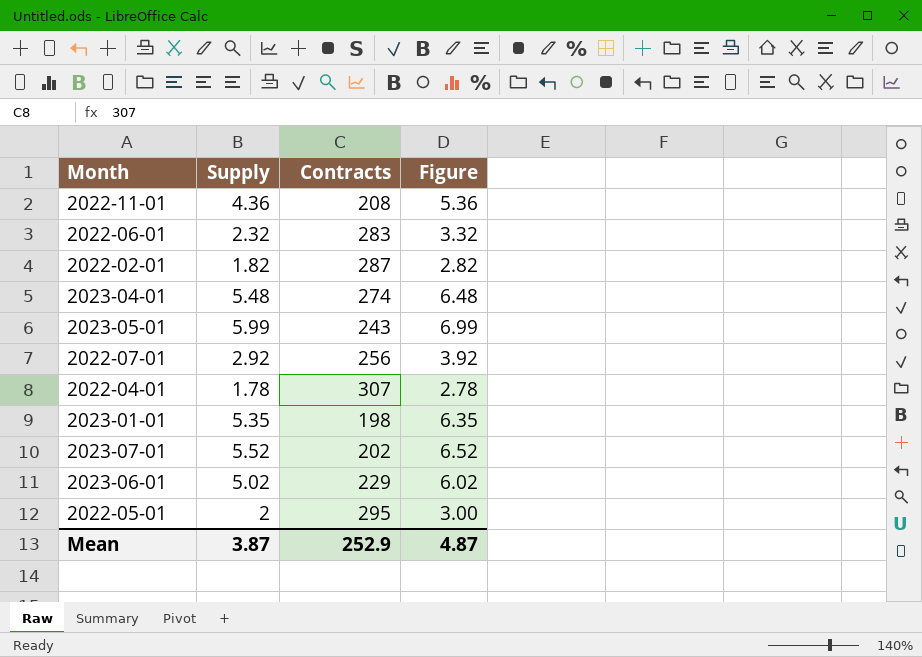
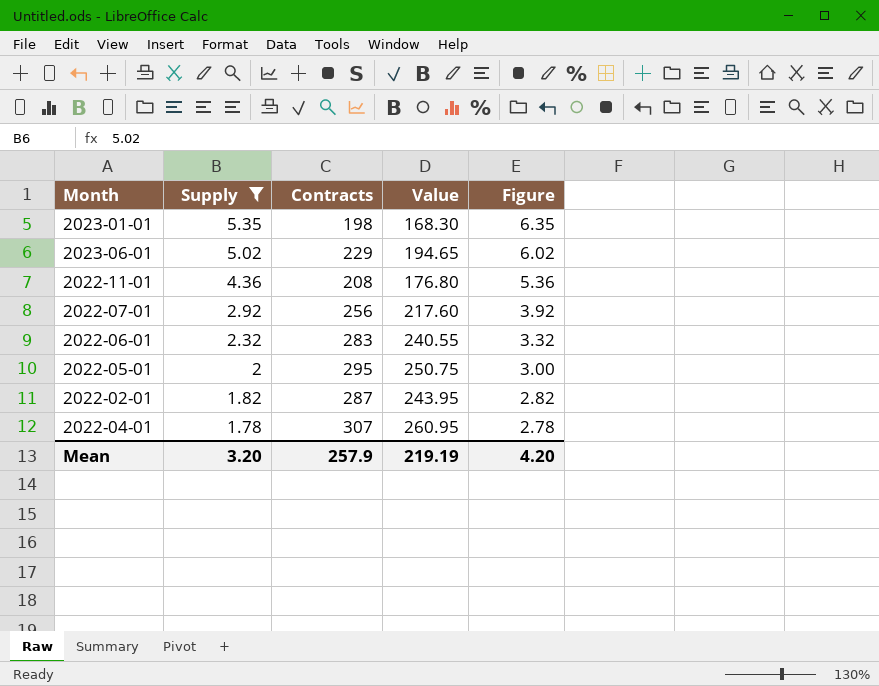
filter: none -> Supply <= 5.35
row order: none -> Supply descending
column Value | formula: none -> [Contracts] * 0.85
Mean | Supply: 3.87 -> 3.20
Mean | Contracts: 252.9 -> 257.9
Mean | Figure: 4.87 -> 4.20

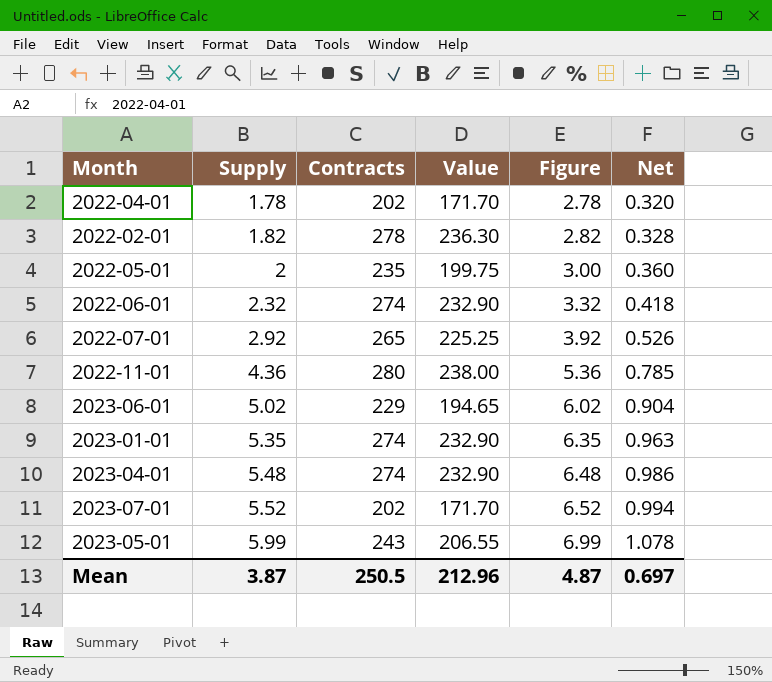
filter: Supply <= 5.35 -> none
row order: Supply descending -> Supply ascending
column Net | formula: none -> [Supply] * 0.18
2022-04-01 | Contracts: 307 -> 202
2022-04-01 | Value: 260.95 -> 171.70
2022-02-01 | Contracts: 287 -> 278
2022-02-01 | Value: 243.95 -> 236.30
2022-05-01 | Contracts: 295 -> 235
2022-05-01 | Value: 250.75 -> 199.75
2022-06-01 | Contracts: 283 -> 274
2022-06-01 | Value: 240.55 -> 232.90
2022-07-01 | Contracts: 256 -> 265
2022-07-01 | Value: 217.60 -> 225.25
2022-11-01 | Contracts: 208 -> 280
2022-11-01 | Value: 176.80 -> 238.00
2023-01-01 | Contracts: 198 -> 274
2023-01-01 | Value: 168.30 -> 232.90
Mean | Supply: 3.20 -> 3.87
Mean | Contracts: 257.9 -> 250.5
Mean | Value: 219.19 -> 212.96
Mean | Figure: 4.20 -> 4.87

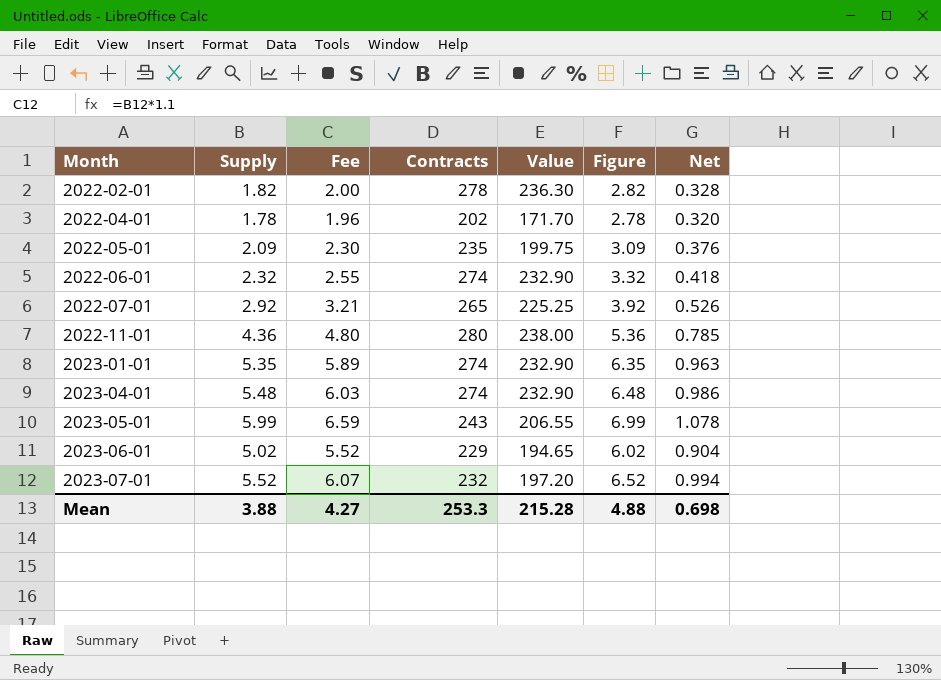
row order: Supply ascending -> Month ascending
column Fee | formula: none -> [Supply] * 1.1
2022-05-01 | Supply: 2 -> 2.09
2022-05-01 | Figure: 3.00 -> 3.09
2022-05-01 | Net: 0.360 -> 0.376
2023-07-01 | Contracts: 202 -> 232
2023-07-01 | Value: 171.70 -> 197.20
Mean | Supply: 3.87 -> 3.88
Mean | Contracts: 250.5 -> 253.3
Mean | Value: 212.96 -> 215.28
Mean | Figure: 4.87 -> 4.88
Mean | Net: 0.697 -> 0.698

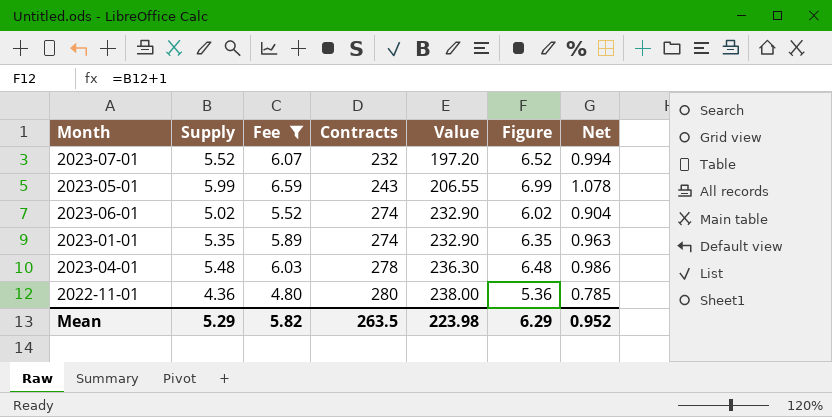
filter: none -> Fee >= 4.80
row order: Month ascending -> Contracts ascending
2023-06-01 | Contracts: 229 -> 274
2023-06-01 | Value: 194.65 -> 232.90
2023-04-01 | Contracts: 274 -> 278
2023-04-01 | Value: 232.90 -> 236.30
Mean | Supply: 3.88 -> 5.29
Mean | Fee: 4.27 -> 5.82
Mean | Contracts: 253.3 -> 263.5
Mean | Value: 215.28 -> 223.98
Mean | Figure: 4.88 -> 6.29
Mean | Net: 0.698 -> 0.952

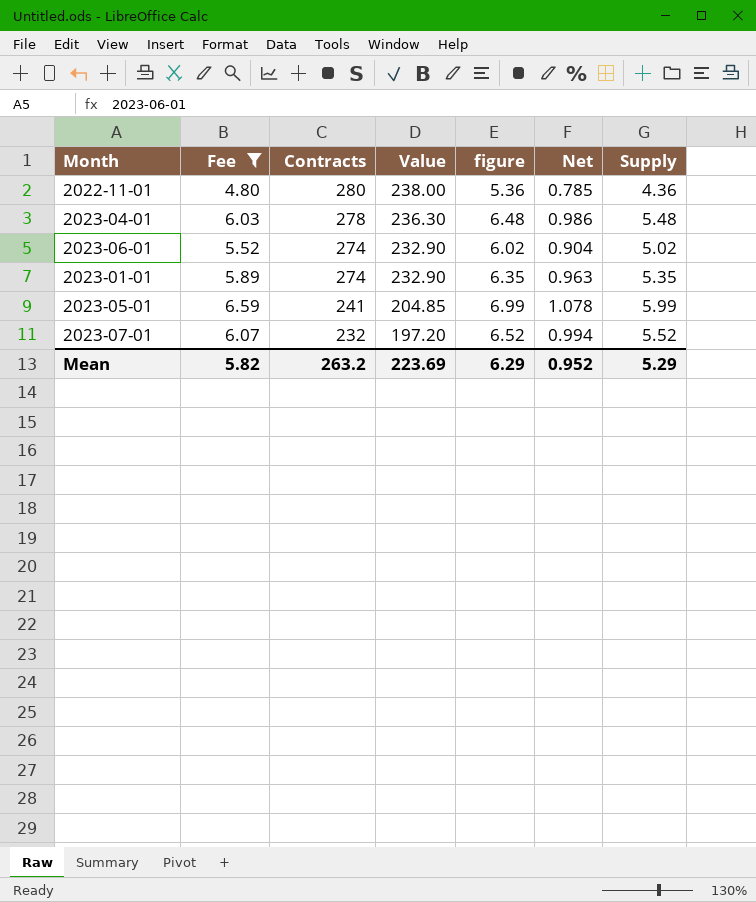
row order: Contracts ascending -> Contracts descending
column name: Figure -> figure
column Supply | position: 2 -> 7
2023-05-01 | Contracts: 243 -> 241
2023-05-01 | Value: 206.55 -> 204.85
Mean | Contracts: 263.5 -> 263.2
Mean | Value: 223.98 -> 223.69

